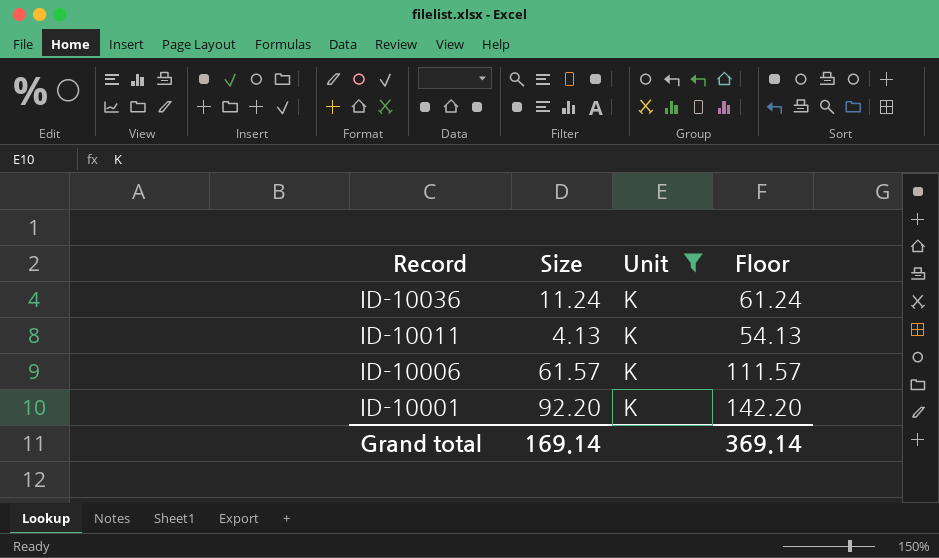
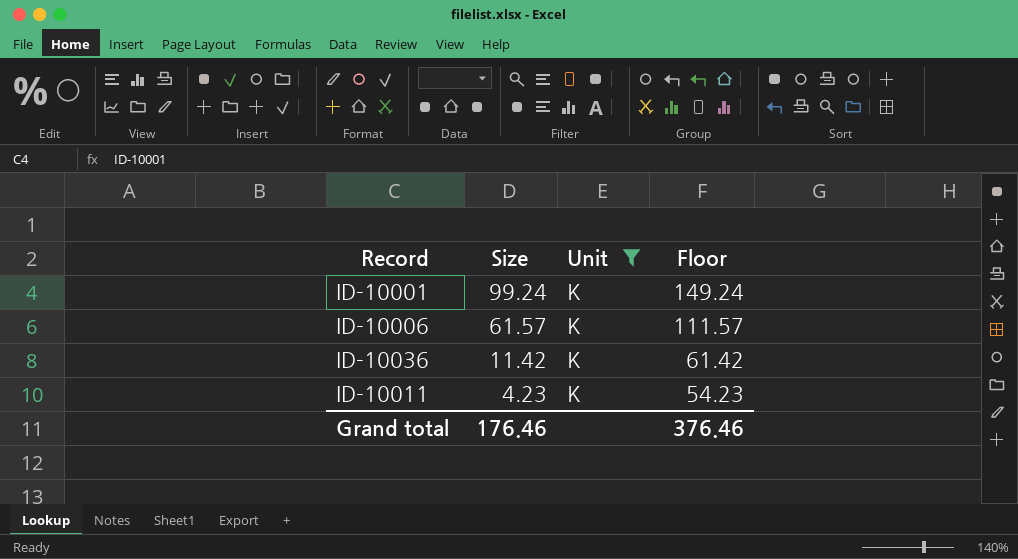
row order: Record descending -> Size descending
ID-10001 | Size: 92.20 -> 99.24
ID-10001 | Floor: 142.20 -> 149.24
ID-10036 | Size: 11.24 -> 11.42
ID-10036 | Floor: 61.24 -> 61.42
ID-10011 | Size: 4.13 -> 4.23
ID-10011 | Floor: 54.13 -> 54.23
Grand total | Size: 169.14 -> 176.46
Grand total | Floor: 369.14 -> 376.46

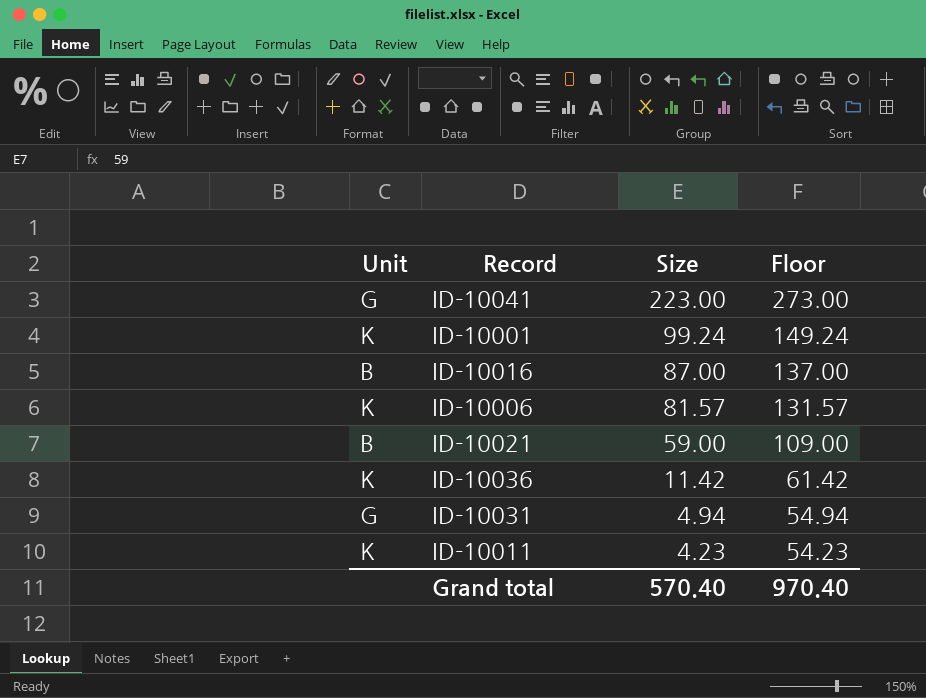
filter: Unit = K -> none
column Unit | position: 3 -> 1
ID-10006 | Size: 61.57 -> 81.57
ID-10006 | Floor: 111.57 -> 131.57
Grand total | Size: 176.46 -> 570.40
Grand total | Floor: 376.46 -> 970.40

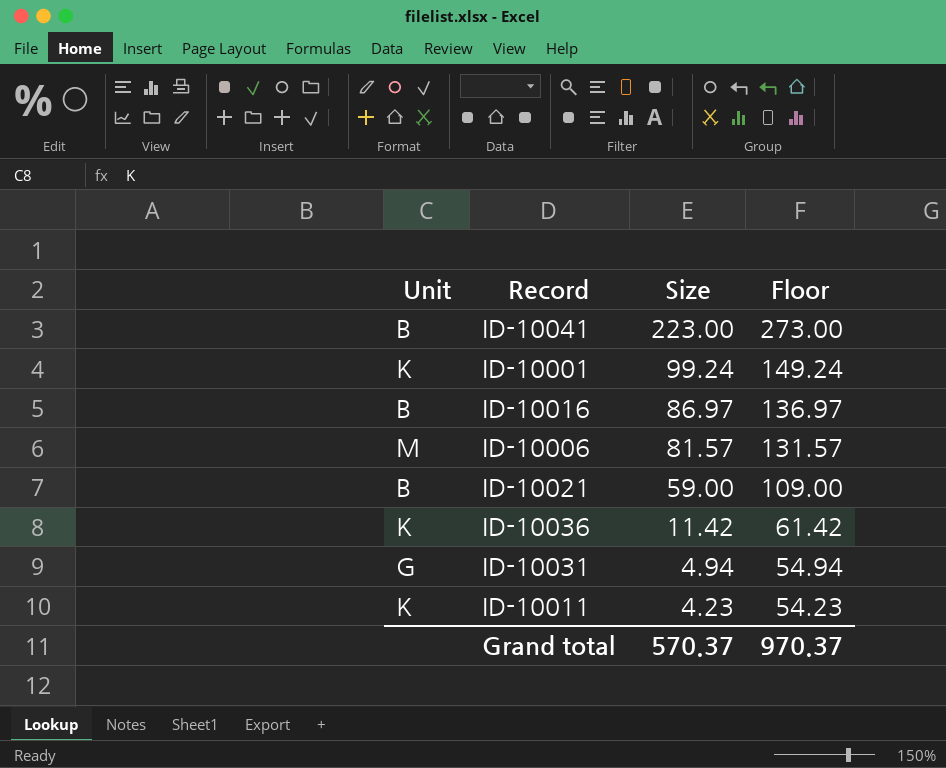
ID-10041 | Unit: G -> B
ID-10016 | Size: 87.00 -> 86.97
ID-10016 | Floor: 137.00 -> 136.97
ID-10006 | Unit: K -> M
Grand total | Size: 570.40 -> 570.37
Grand total | Floor: 970.40 -> 970.37

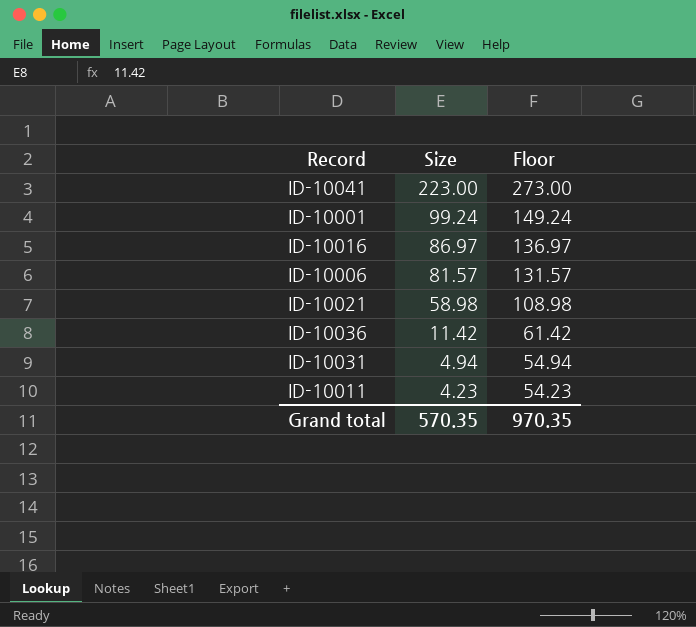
column Unit | position: 1 -> none
ID-10021 | Size: 59.00 -> 58.98
ID-10021 | Floor: 109.00 -> 108.98
Grand total | Size: 570.37 -> 570.35
Grand total | Floor: 970.37 -> 970.35

